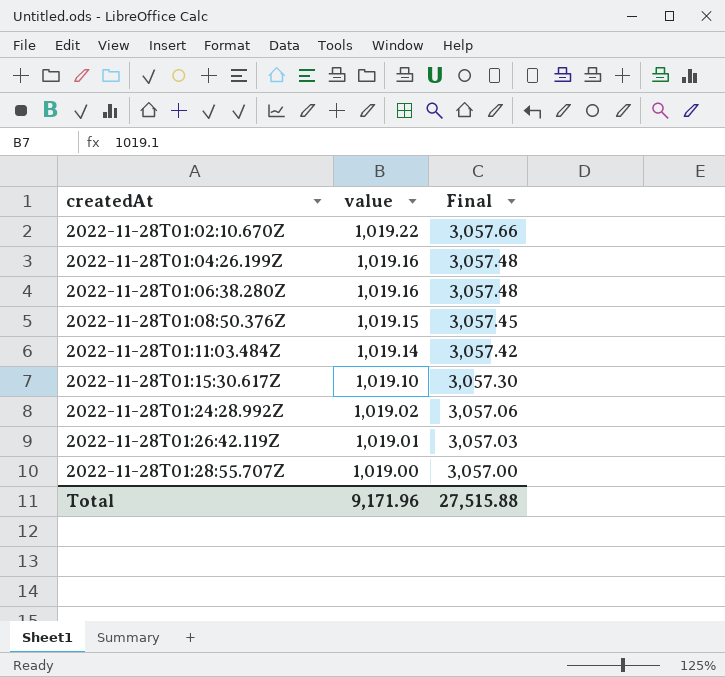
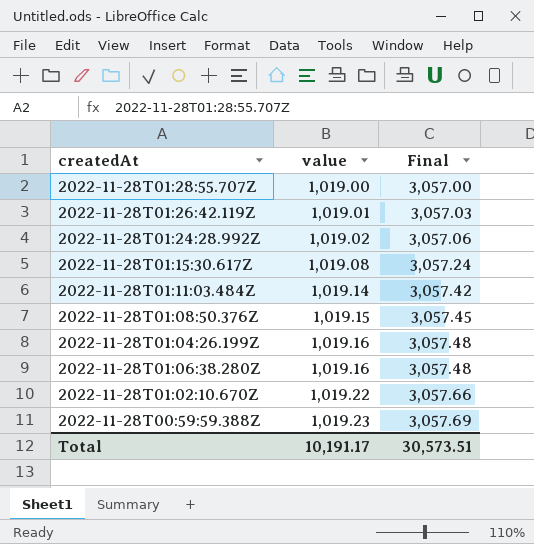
row order: createdAt ascending -> value ascending
2022-11-28T01:15:30.617Z | value: 1,019.10 -> 1,019.08
2022-11-28T01:15:30.617Z | Final: 3,057.30 -> 3,057.24
row 2022-11-28T00:59:59.388Z: none -> 1,019.23 | 3,057.69
Total | value: 9,171.96 -> 10,191.17
Total | Final: 27,515.88 -> 30,573.51

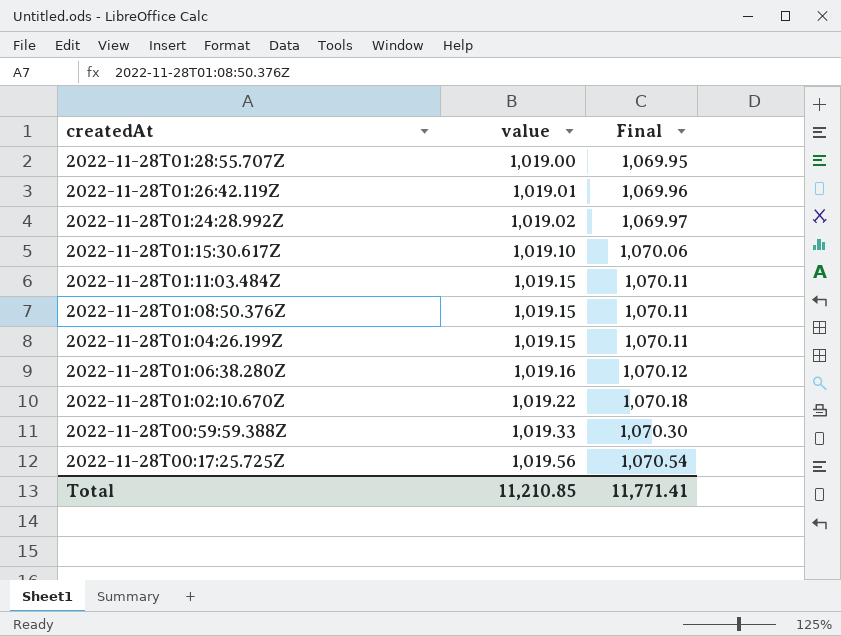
column Final | formula: [value] * 3 -> [value] * 1.05
2022-11-28T01:15:30.617Z | value: 1,019.08 -> 1,019.10
2022-11-28T01:11:03.484Z | value: 1,019.14 -> 1,019.15
2022-11-28T01:04:26.199Z | value: 1,019.16 -> 1,019.15
2022-11-28T00:59:59.388Z | value: 1,019.23 -> 1,019.33
row 2022-11-28T00:17:25.725Z: none -> 1,019.56 | 1,070.54
Total | value: 10,191.17 -> 11,210.85
Total | Final: 30,573.51 -> 11,771.41

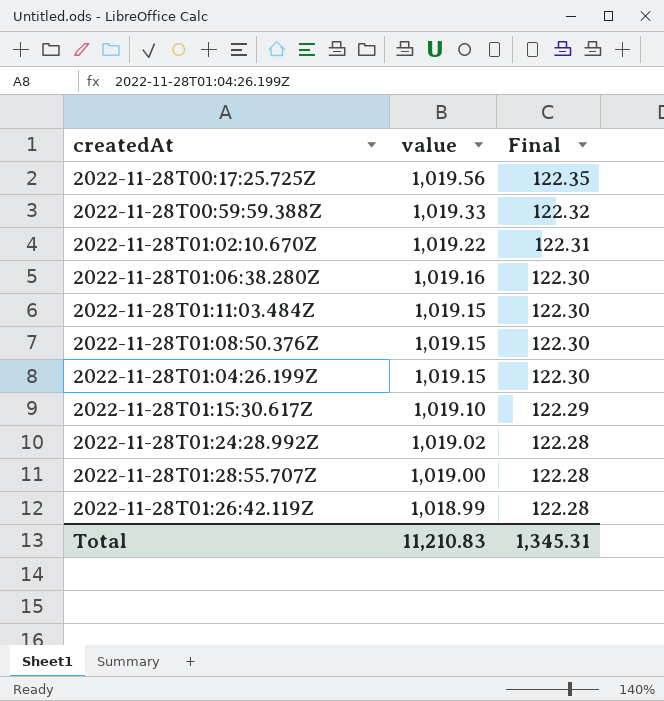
row order: value ascending -> value descending
column Final | formula: [value] * 1.05 -> [value] * 0.12
2022-11-28T01:26:42.119Z | value: 1,019.01 -> 1,018.99
Total | value: 11,210.85 -> 11,210.83
Total | Final: 11,771.41 -> 1,345.31

